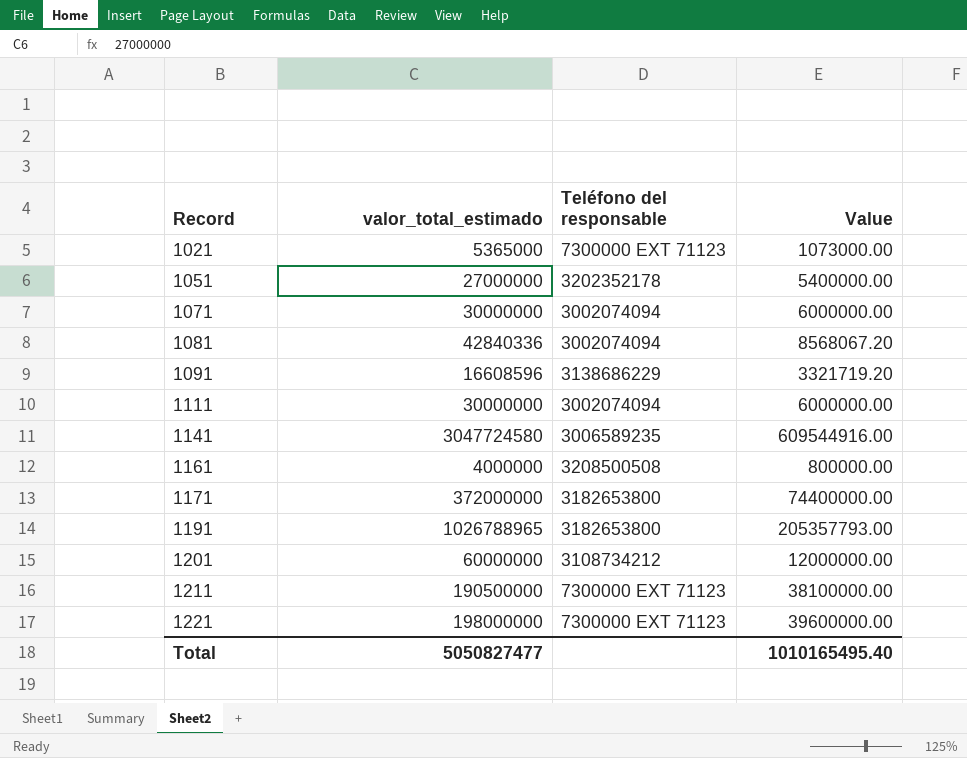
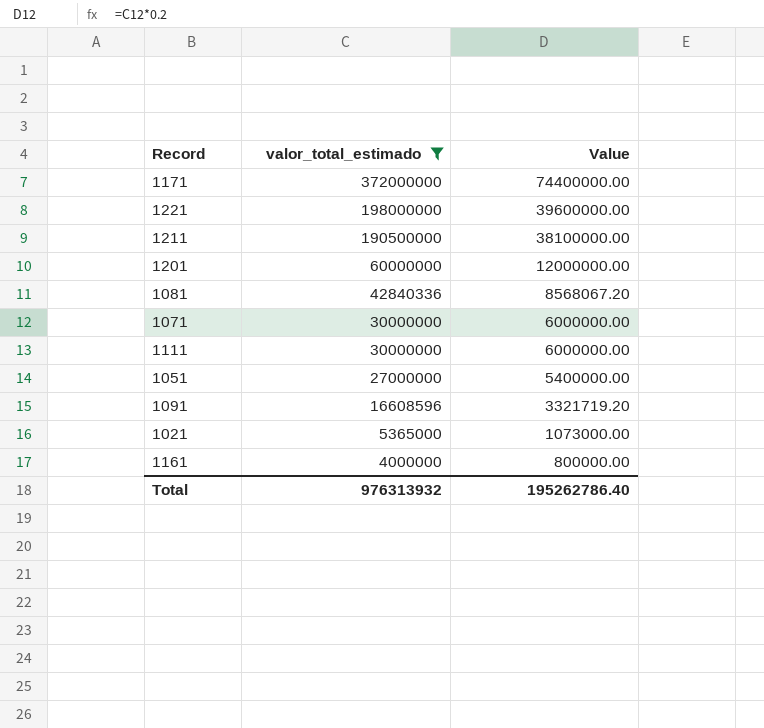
filter: none -> valor_total_estimado <= 372000000
row order: Record ascending -> valor_total_estimado descending
column Teléfono del responsable | position: 3 -> none
Total | valor_total_estimado: 5050827477 -> 976313932
Total | Value: 1010165495.40 -> 195262786.40

